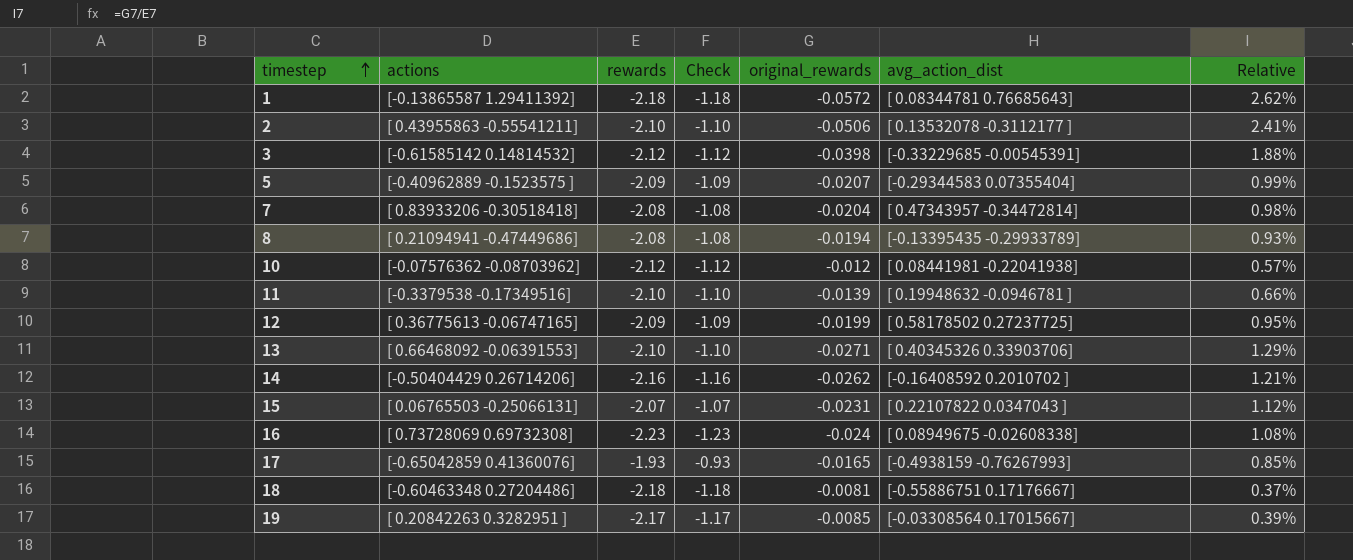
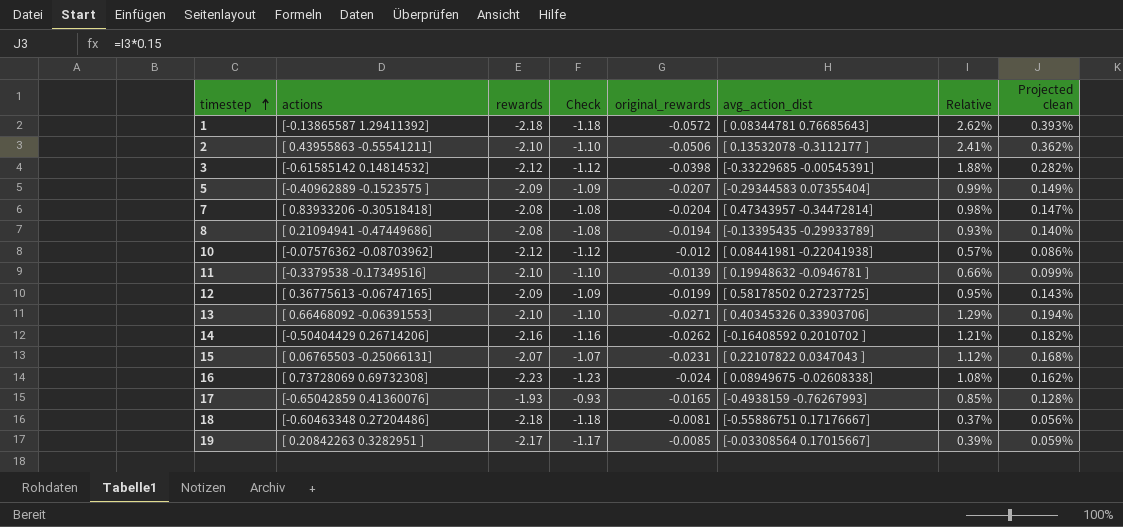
column Projected clean | formula: none -> [Relative] * 0.15

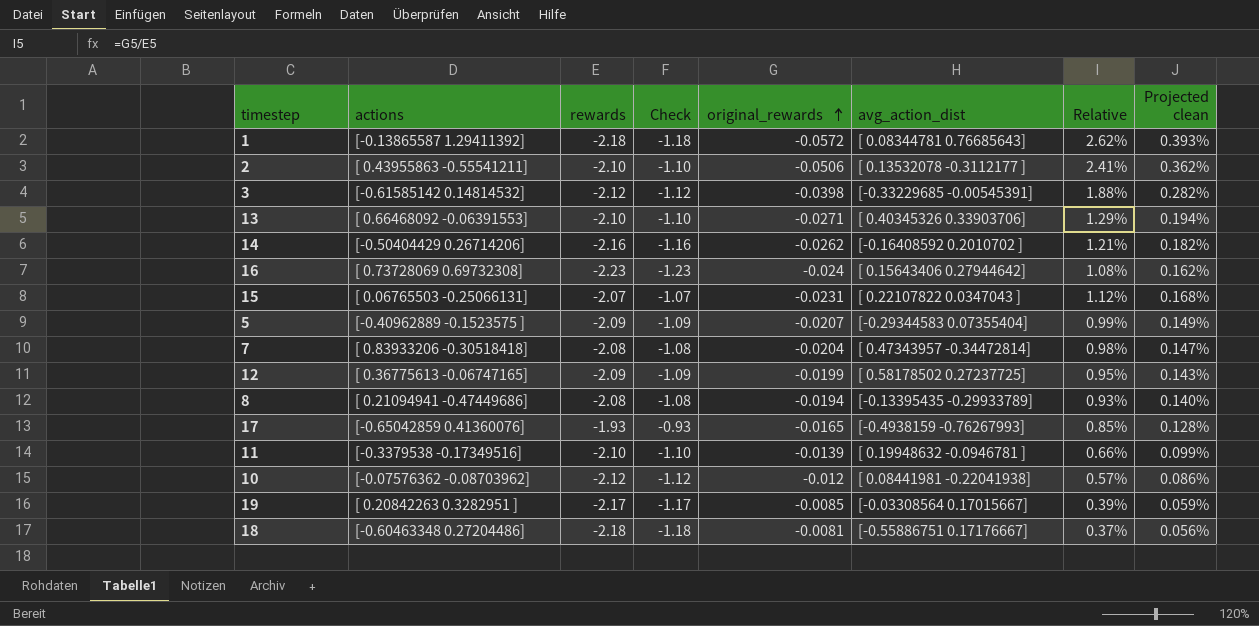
row order: timestep ascending -> original_rewards ascending
16 | avg_action_dist: [ 0.08949675 -0.02608338] -> [ 0.15643406 0.27944642]

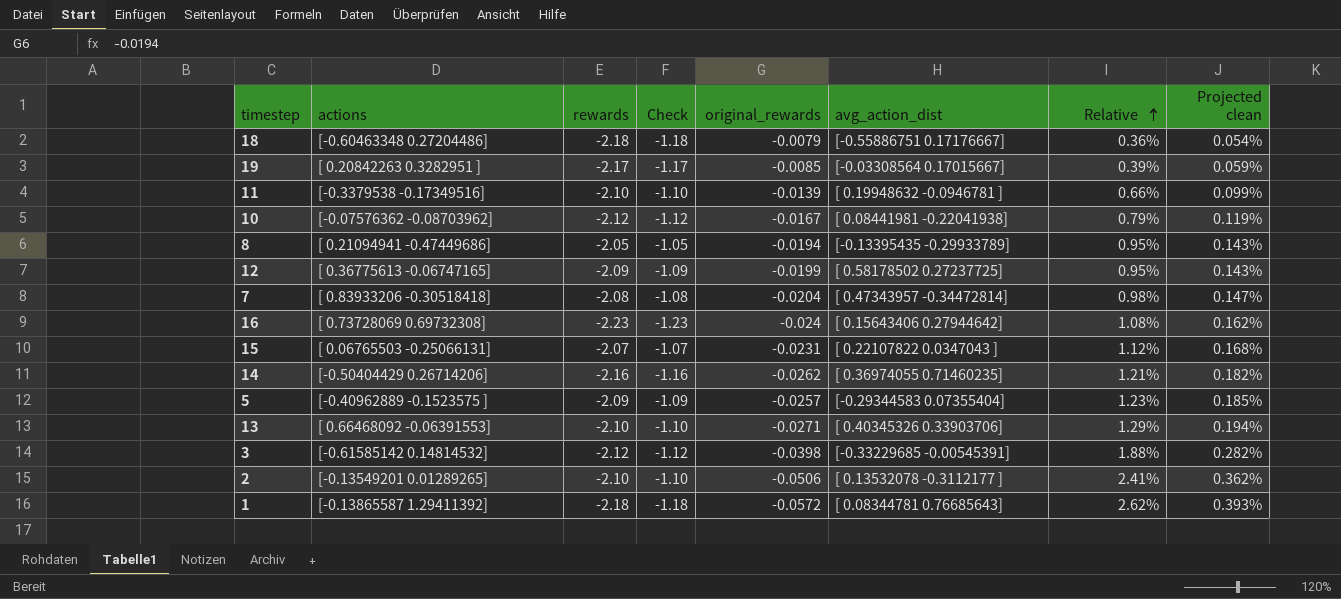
row order: original_rewards ascending -> Relative ascending
row 17: [-0.65042859 0.41360076] | -1.93 | -0.93 | -0.0165 | [-0.4938159 -0.76267993] | 0.85% | 0.128% -> none
18 | original_rewards: -0.0081 -> -0.0079
18 | Relative: 0.37% -> 0.36%
18 | Projected clean: 0.056% -> 0.054%
10 | original_rewards: -0.012 -> -0.0167
10 | Relative: 0.57% -> 0.79%
10 | Projected clean: 0.086% -> 0.119%
8 | rewards: -2.08 -> -2.05
8 | Check: -1.08 -> -1.05
8 | Relative: 0.93% -> 0.95%
8 | Projected clean: 0.140% -> 0.143%
14 | avg_action_dist: [-0.16408592 0.2010702 ] -> [ 0.36974055 0.71460235]
5 | original_rewards: -0.0207 -> -0.0257
5 | Relative: 0.99% -> 1.23%
5 | Projected clean: 0.149% -> 0.185%
2 | actions: [ 0.43955863 -0.55541211] -> [-0.13549201 0.01289265]

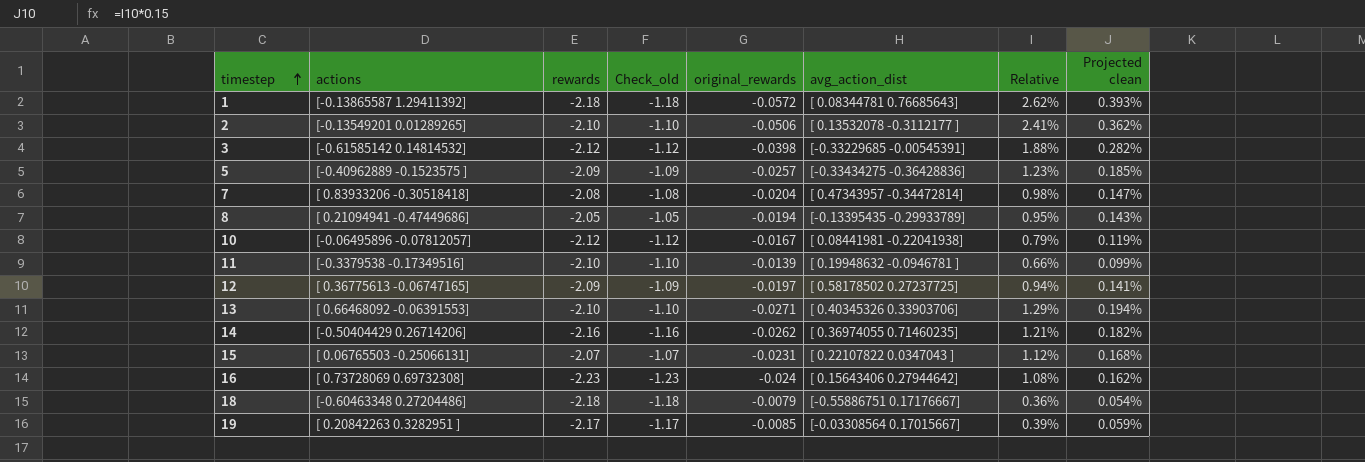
row order: Relative ascending -> timestep ascending
column name: Check -> Check_old
5 | avg_action_dist: [-0.29344583 0.07355404] -> [-0.33434275 -0.36428836]
10 | actions: [-0.07576362 -0.08703962] -> [-0.06495896 -0.07812057]
12 | original_rewards: -0.0199 -> -0.0197
12 | Relative: 0.95% -> 0.94%
12 | Projected clean: 0.143% -> 0.141%

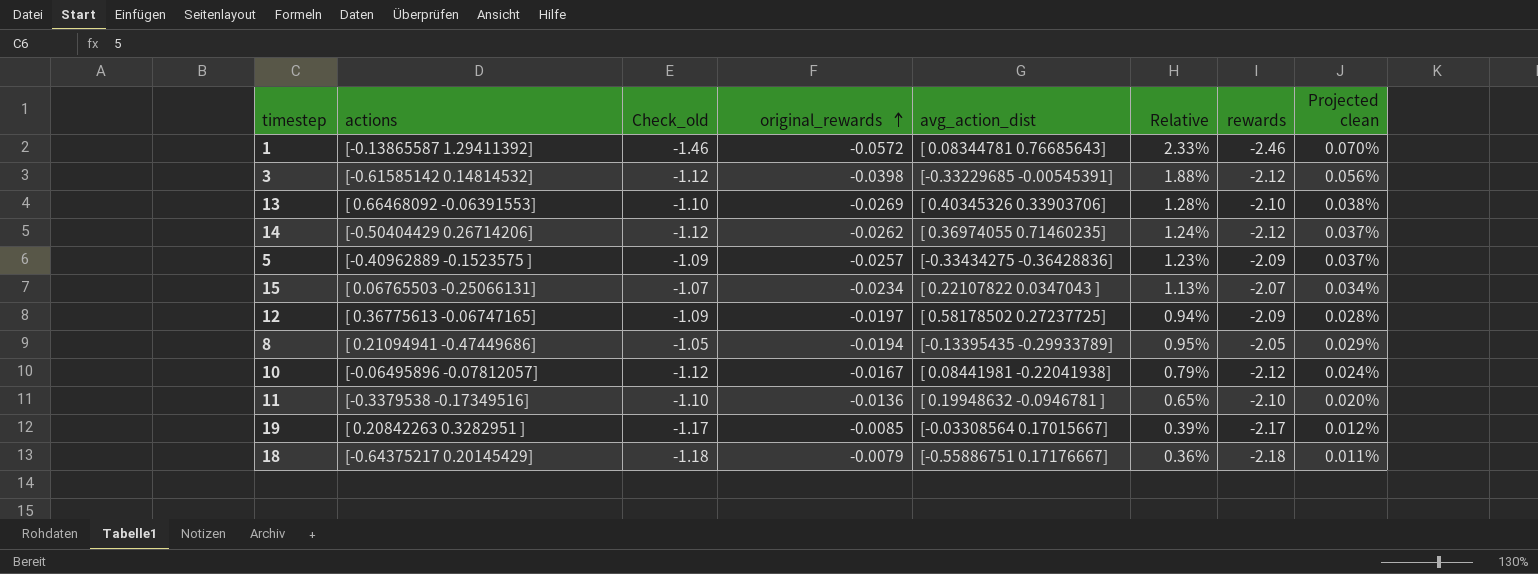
row order: timestep ascending -> original_rewards ascending
column rewards | position: 3 -> 7
column Projected clean | formula: [Relative] * 0.15 -> [Relative] * 0.03
row 2: [-0.13549201 0.01289265] | -2.10 | -1.10 | -0.0506 | [ 0.13532078 -0.3112177 ] | 2.41% | 0.362% -> none
row 7: [ 0.83933206 -0.30518418] | -2.08 | -1.08 | -0.0204 | [ 0.47343957 -0.34472814] | 0.98% | 0.147% -> none
row 16: [ 0.73728069 0.69732308] | -2.23 | -1.23 | -0.024 | [ 0.15643406 0.27944642] | 1.08% | 0.162% -> none
1 | Check_old: -1.18 -> -1.46
1 | Relative: 2.62% -> 2.33%
1 | rewards: -2.18 -> -2.46
13 | original_rewards: -0.0271 -> -0.0269
13 | Relative: 1.29% -> 1.28%
14 | Check_old: -1.16 -> -1.12
14 | Relative: 1.21% -> 1.24%
14 | rewards: -2.16 -> -2.12
15 | original_rewards: -0.0231 -> -0.0234
15 | Relative: 1.12% -> 1.13%
11 | original_rewards: -0.0139 -> -0.0136
11 | Relative: 0.66% -> 0.65%
18 | actions: [-0.60463348 0.27204486] -> [-0.64375217 0.20145429]

